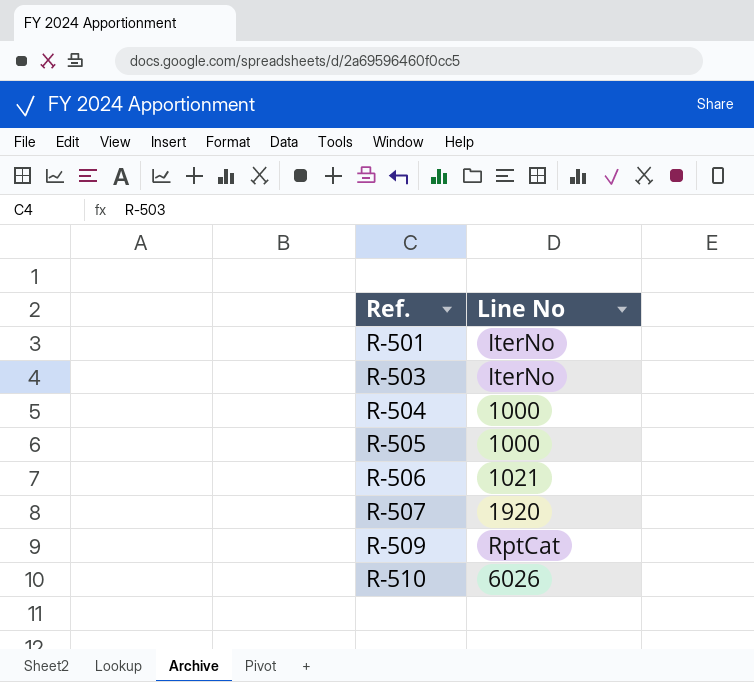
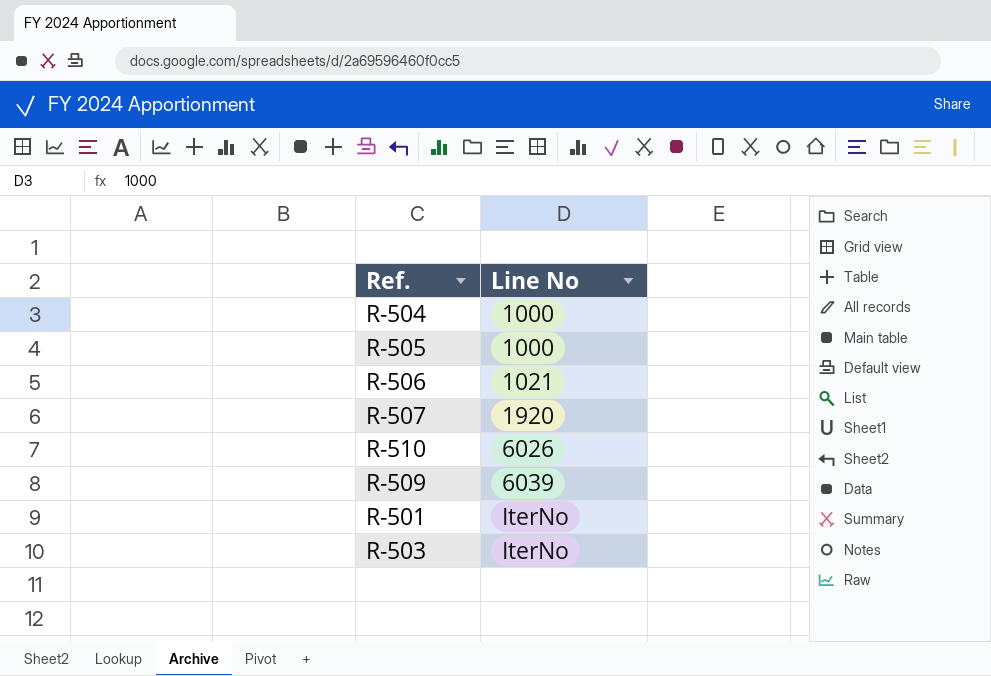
row order: Ref. ascending -> Line No ascending
R-509 | Line No: RptCat -> 6039

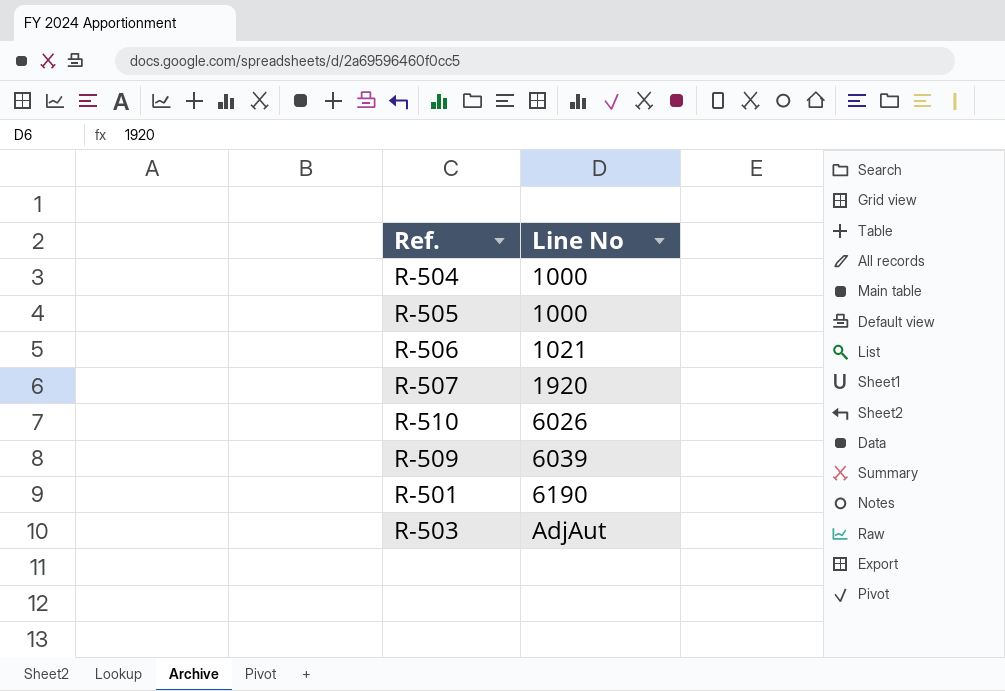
R-501 | Line No: IterNo -> 6190
R-503 | Line No: IterNo -> AdjAut

